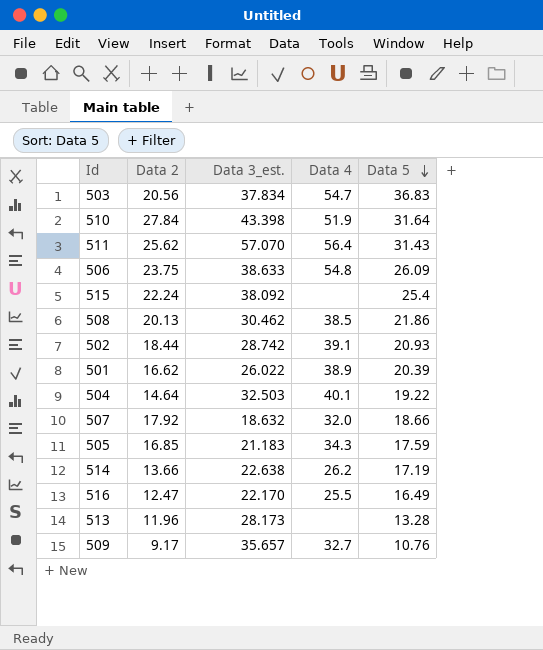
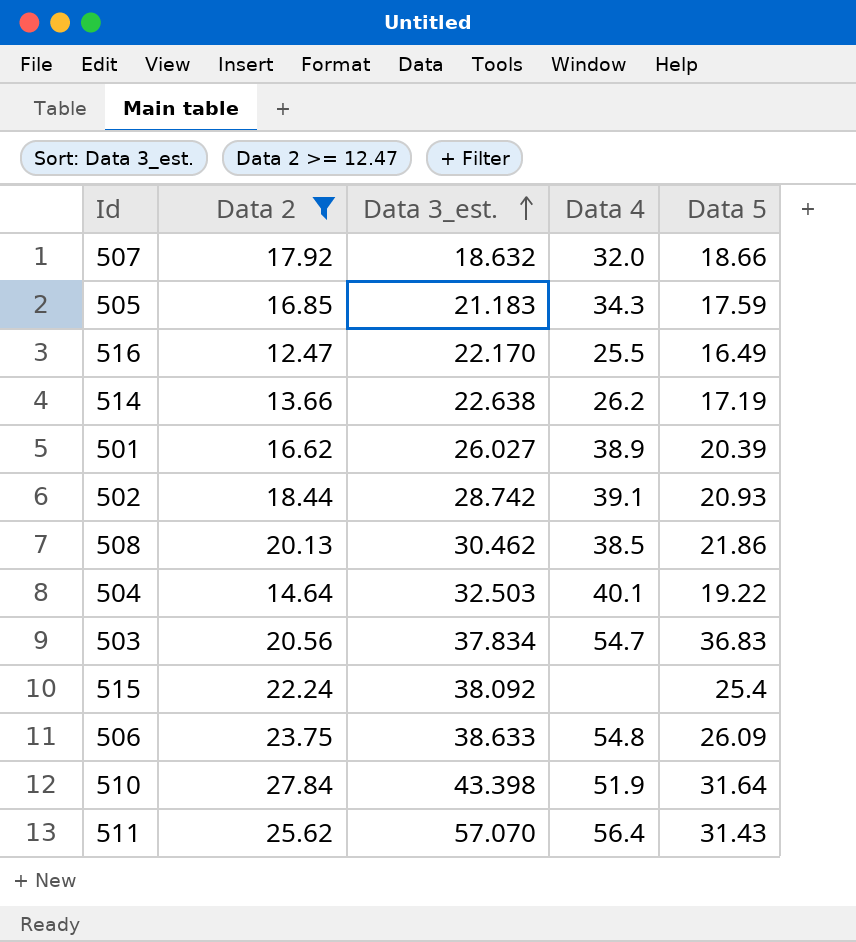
filter: none -> Data 2 >= 12.47
row order: Data 5 descending -> Data 3_est. ascending
501 | Data 3_est.: 26.022 -> 26.027

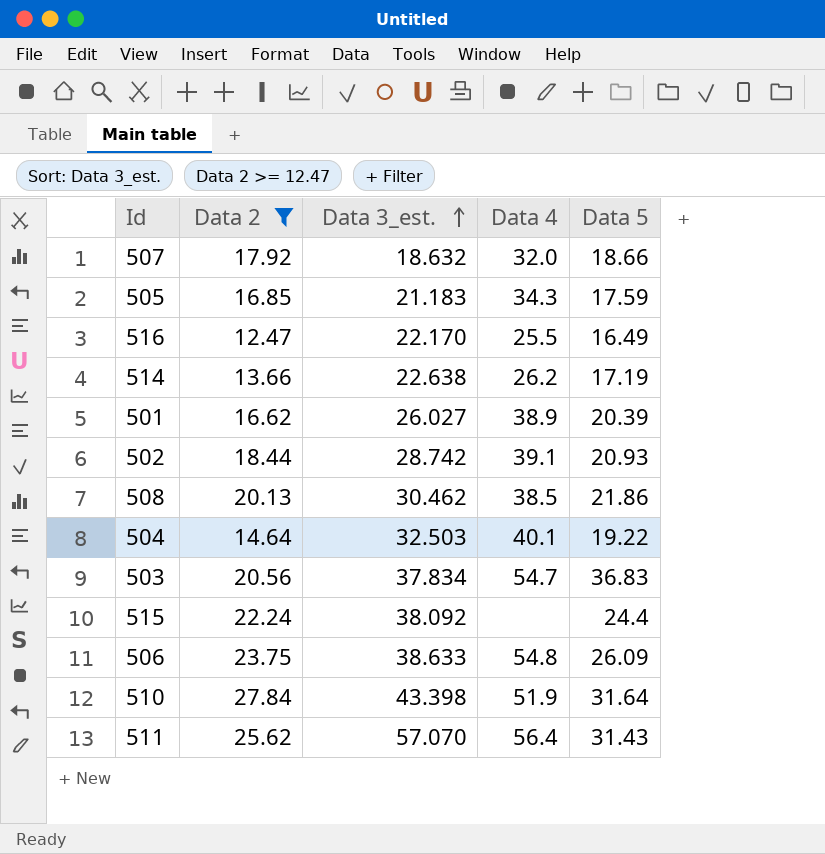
515 | Data 5: 25.4 -> 24.4

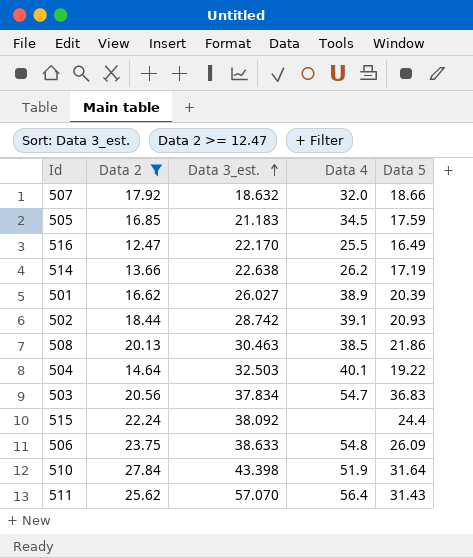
505 | Data 4: 34.3 -> 34.5
508 | Data 3_est.: 30.462 -> 30.463

